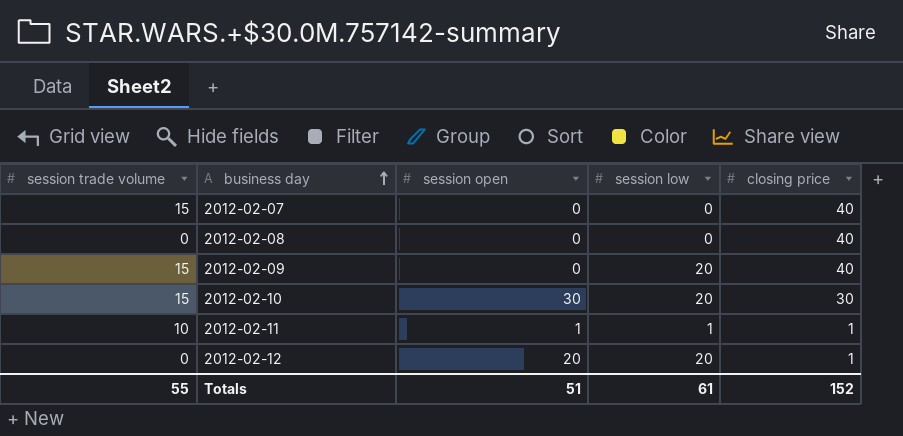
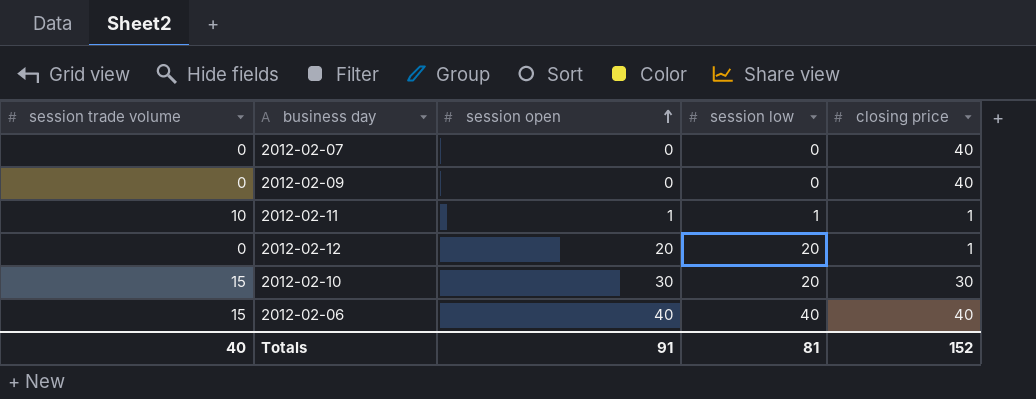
row order: business day ascending -> session open ascending
row 2012-02-08: 0 | 0 | 0 | 40 -> none
2012-02-07 | session trade volume: 15 -> 0
2012-02-09 | session trade volume: 15 -> 0
2012-02-09 | session low: 20 -> 0
row 2012-02-06: none -> 15 | 40 | 40 | 40
Totals | session trade volume: 55 -> 40
Totals | session open: 51 -> 91
Totals | session low: 61 -> 81

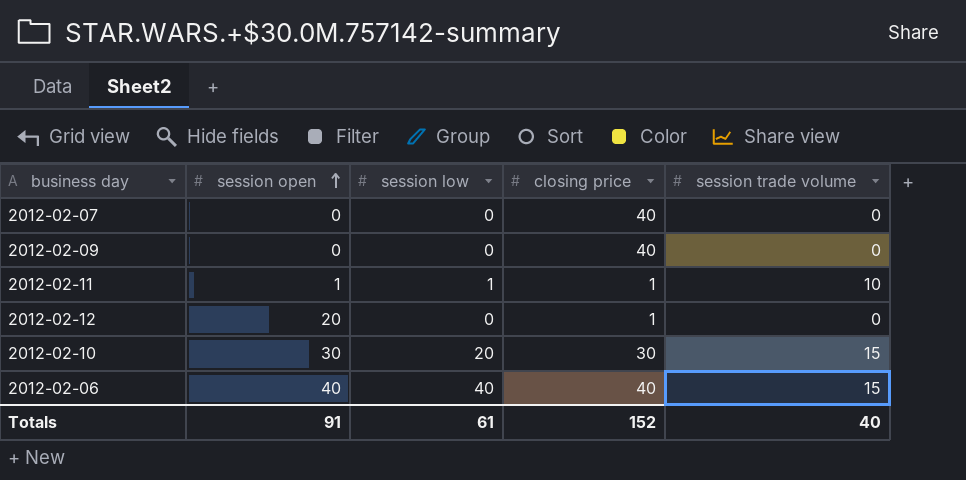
column session trade volume | position: 1 -> 5
2012-02-12 | session low: 20 -> 0
Totals | session low: 81 -> 61

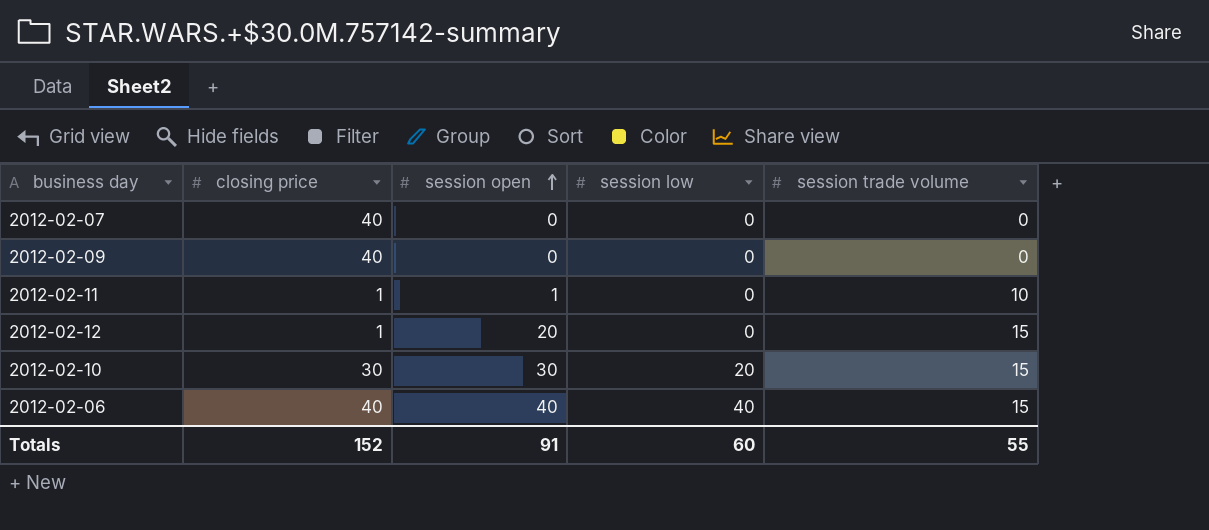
column closing price | position: 4 -> 2
2012-02-11 | session low: 1 -> 0
2012-02-12 | session trade volume: 0 -> 15
Totals | session low: 61 -> 60
Totals | session trade volume: 40 -> 55

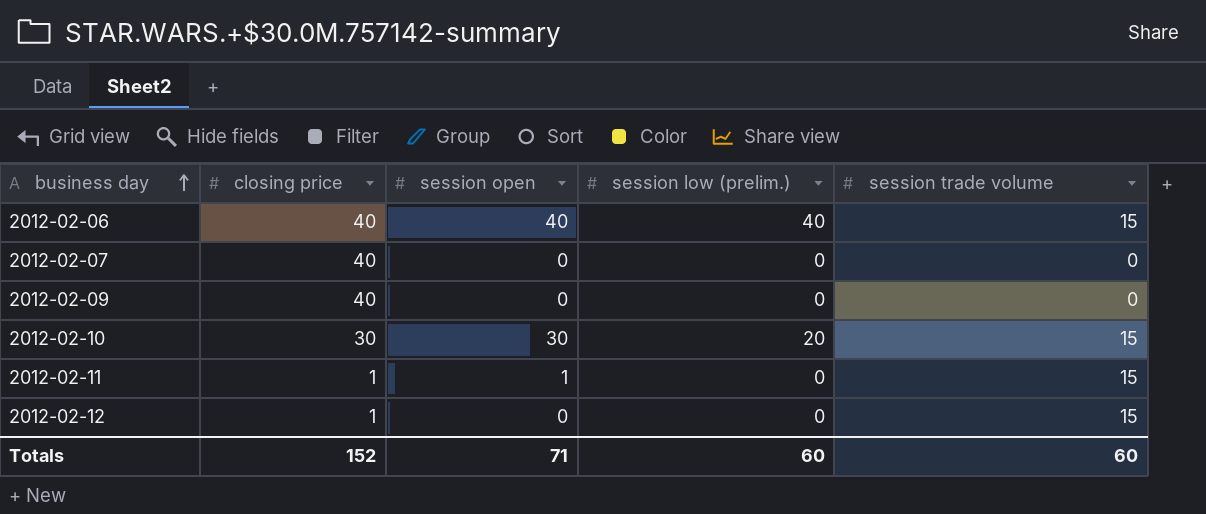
row order: session open ascending -> business day ascending
column name: session low -> session low (prelim.)
2012-02-11 | session trade volume: 10 -> 15
2012-02-12 | session open: 20 -> 0
Totals | session open: 91 -> 71
Totals | session trade volume: 55 -> 60

